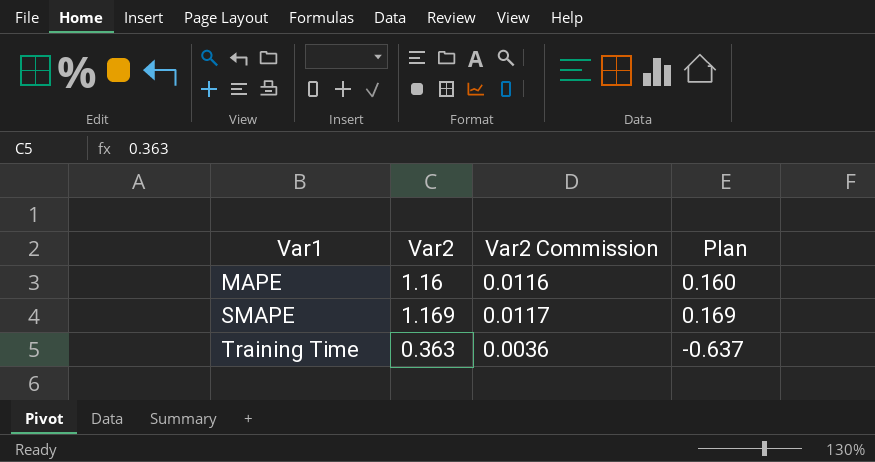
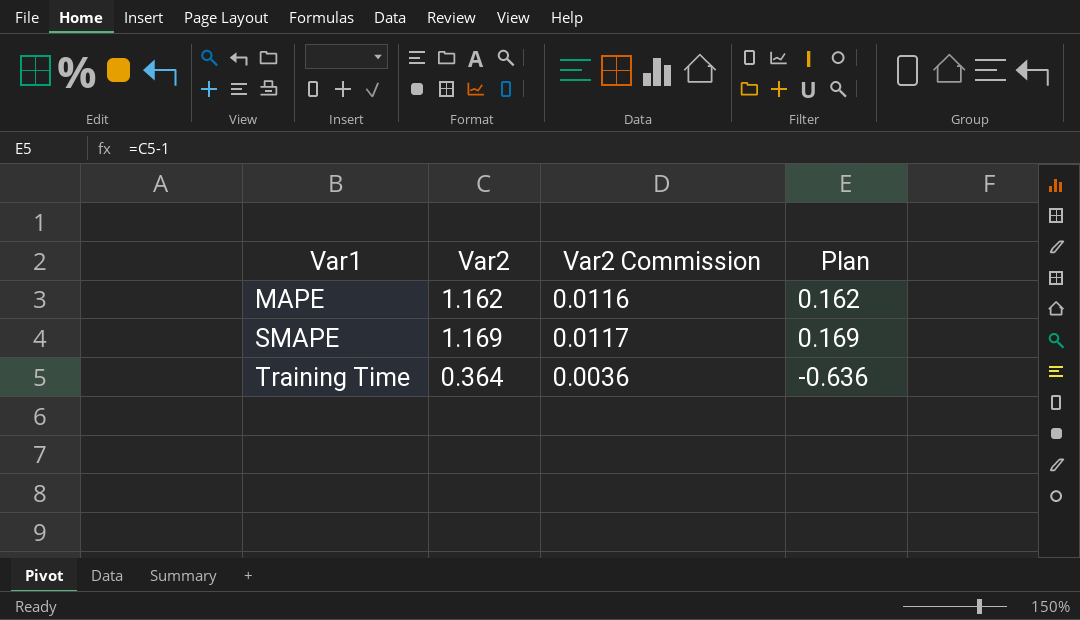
MAPE | Var2: 1.16 -> 1.162
MAPE | Plan: 0.160 -> 0.162
Training Time | Var2: 0.363 -> 0.364
Training Time | Plan: -0.637 -> -0.636

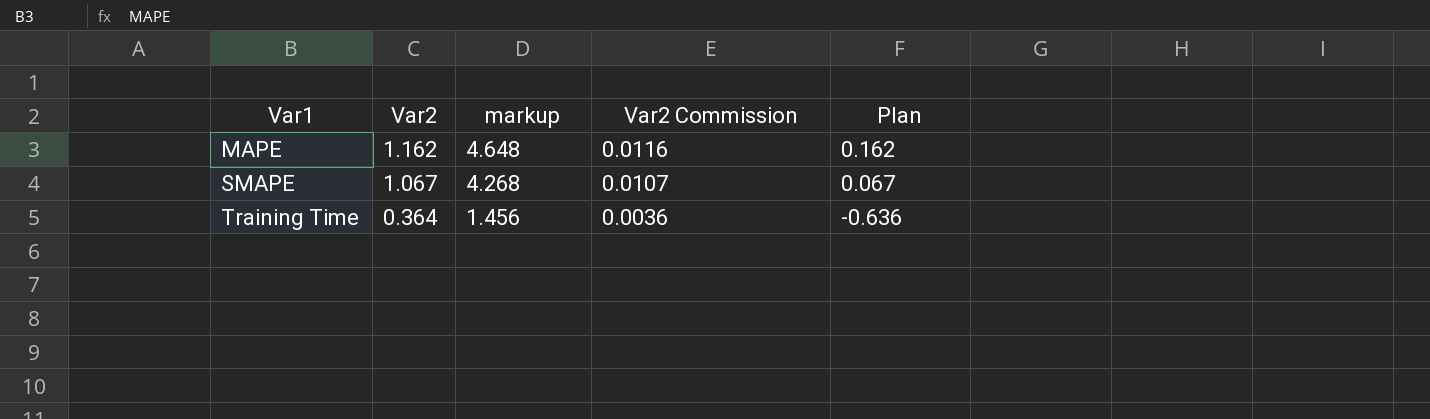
column markup | formula: none -> [Var2] * 4
SMAPE | Var2: 1.169 -> 1.067
SMAPE | Var2 Commission: 0.0117 -> 0.0107
SMAPE | Plan: 0.169 -> 0.067

